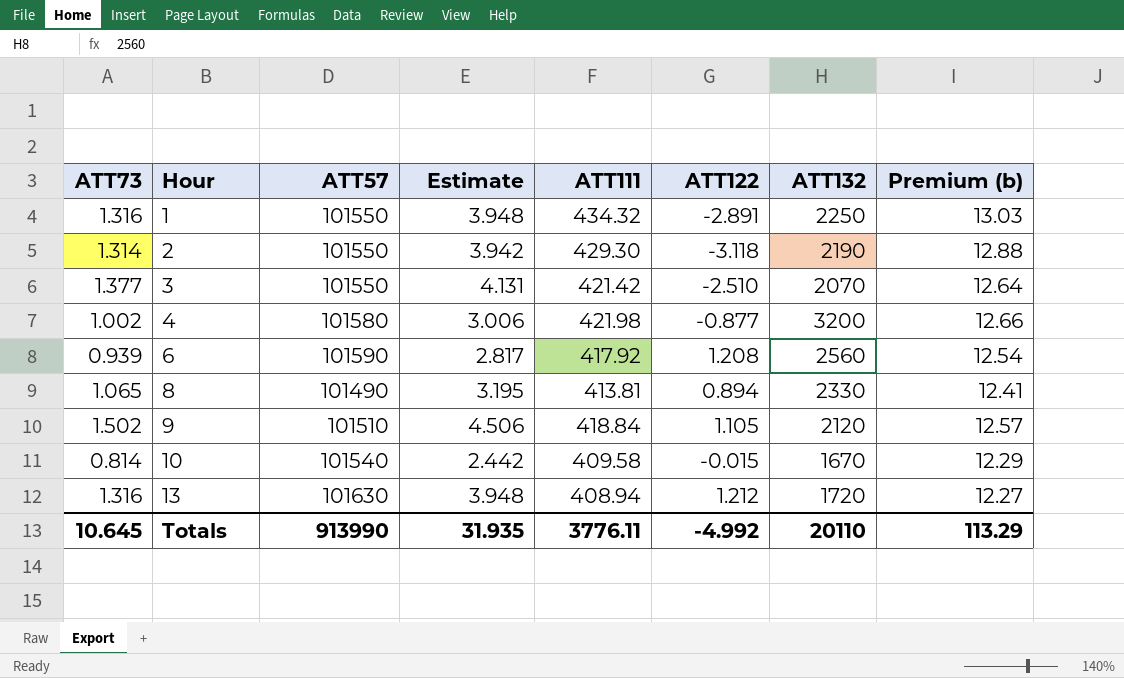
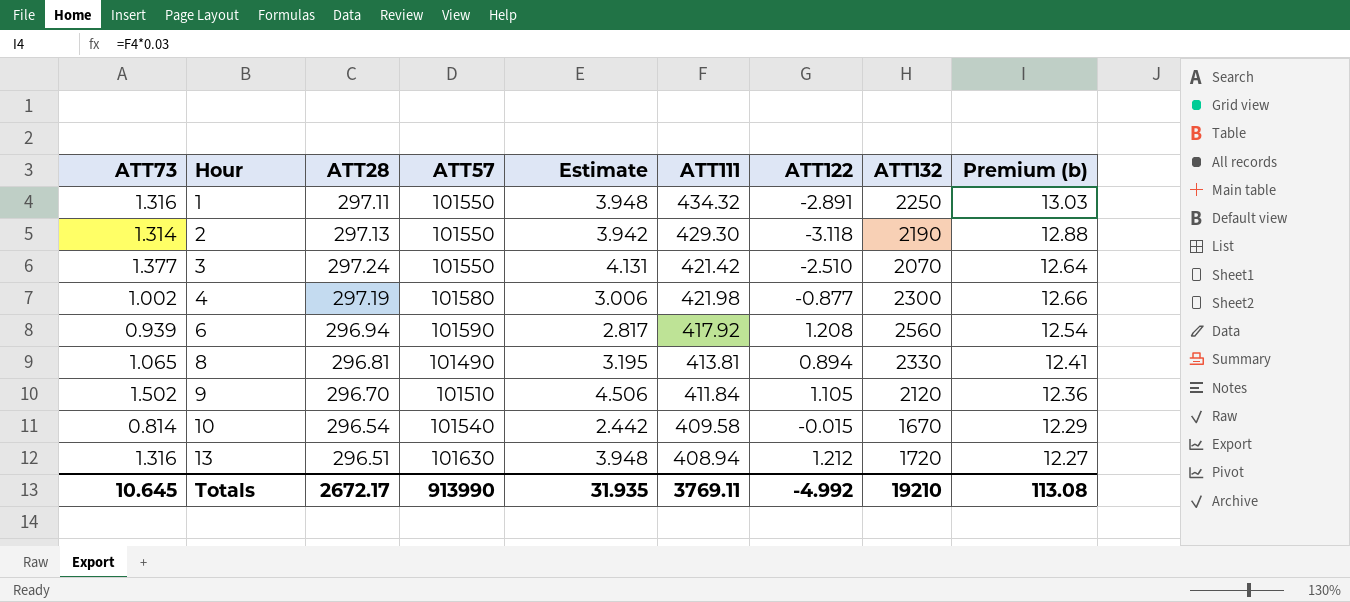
column ATT28 | position: none -> 3
4 | ATT132: 3200 -> 2300
9 | ATT111: 418.84 -> 411.84
9 | Premium (b): 12.57 -> 12.36
Totals | ATT111: 3776.11 -> 3769.11
Totals | ATT132: 20110 -> 19210
Totals | Premium (b): 113.29 -> 113.08

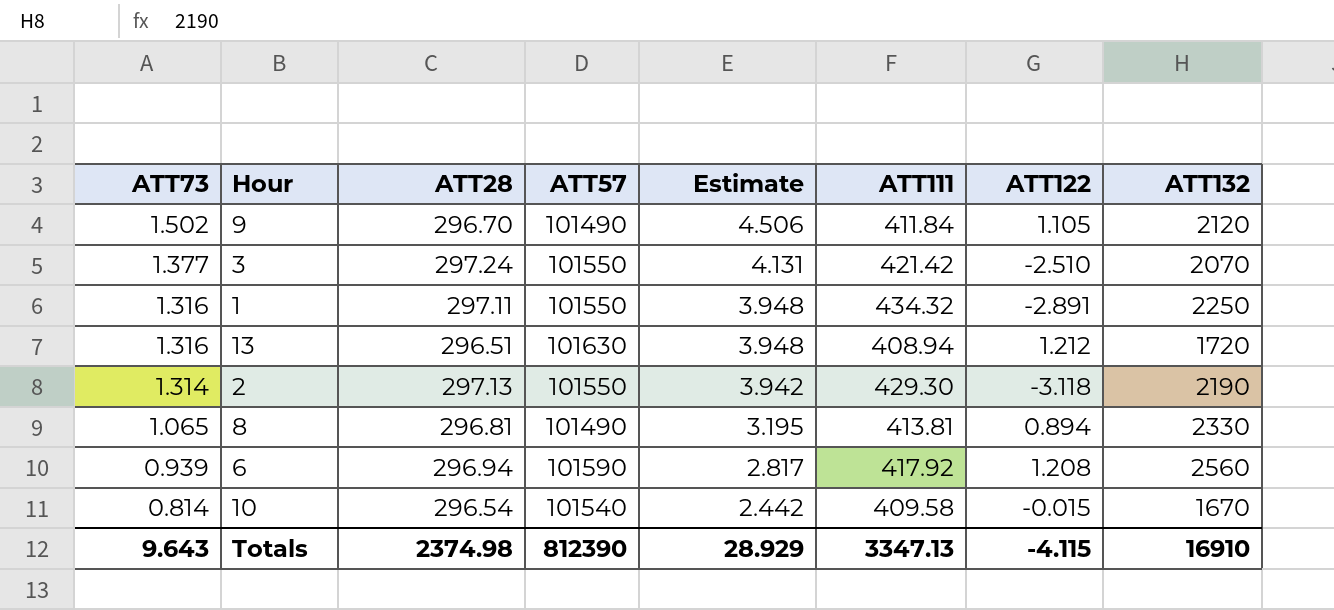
row order: Hour ascending -> ATT73 descending
column Premium (b) | formula: [ATT111] * 0.03 -> none
row 4: 1.002 | 297.19 | 101580 | 3.006 | 421.98 | -0.877 | 2300 | 12.66 -> none
9 | ATT57: 101510 -> 101490
Totals | ATT73: 10.645 -> 9.643
Totals | ATT28: 2672.17 -> 2374.98
Totals | ATT57: 913990 -> 812390
Totals | Estimate: 31.935 -> 28.929
Totals | ATT111: 3769.11 -> 3347.13
Totals | ATT122: -4.992 -> -4.115
Totals | ATT132: 19210 -> 16910

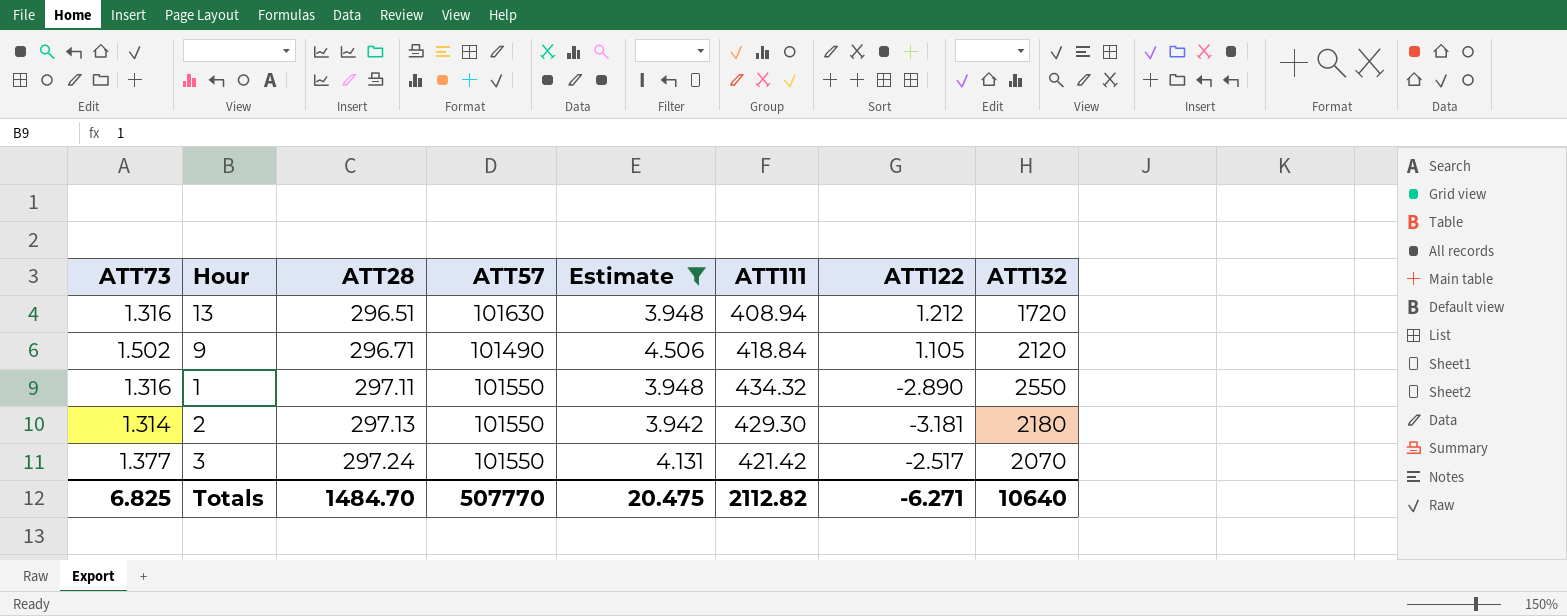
filter: none -> Estimate >= 3.942
row order: ATT73 descending -> ATT28 ascending
9 | ATT28: 296.70 -> 296.71
9 | ATT111: 411.84 -> 418.84
1 | ATT122: -2.891 -> -2.890
1 | ATT132: 2250 -> 2550
2 | ATT122: -3.118 -> -3.181
2 | ATT132: 2190 -> 2180
3 | ATT122: -2.510 -> -2.517
Totals | ATT73: 9.643 -> 6.825
Totals | ATT28: 2374.98 -> 1484.70
Totals | ATT57: 812390 -> 507770
Totals | Estimate: 28.929 -> 20.475
Totals | ATT111: 3347.13 -> 2112.82
Totals | ATT122: -4.115 -> -6.271
Totals | ATT132: 16910 -> 10640

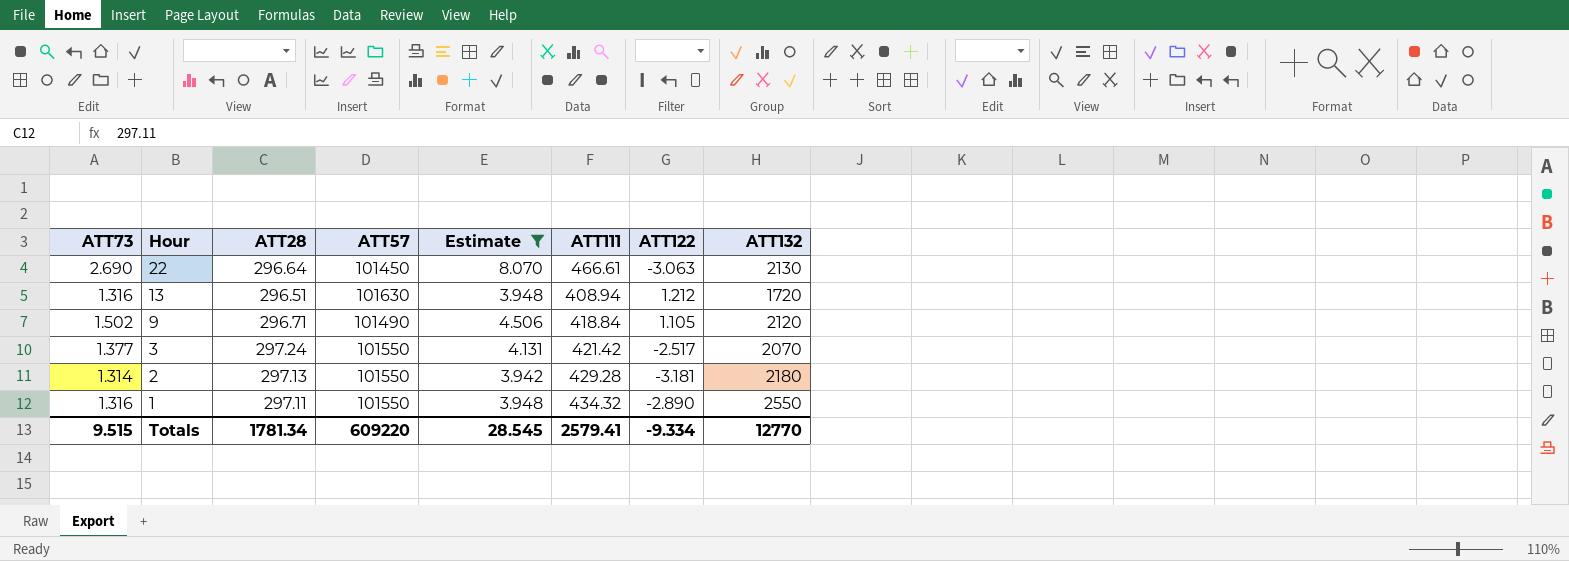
row order: ATT28 ascending -> Hour descending
row 22: none -> 2.690 | 296.64 | 101450 | 8.070 | 466.61 | -3.063 | 2130
2 | ATT111: 429.30 -> 429.28
Totals | ATT73: 6.825 -> 9.515
Totals | ATT28: 1484.70 -> 1781.34
Totals | ATT57: 507770 -> 609220
Totals | Estimate: 20.475 -> 28.545
Totals | ATT111: 2112.82 -> 2579.41
Totals | ATT122: -6.271 -> -9.334
Totals | ATT132: 10640 -> 12770

